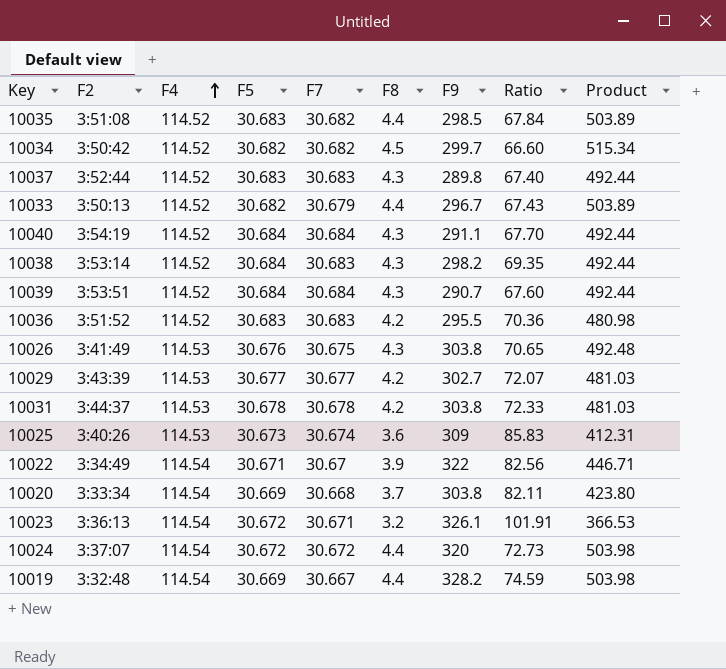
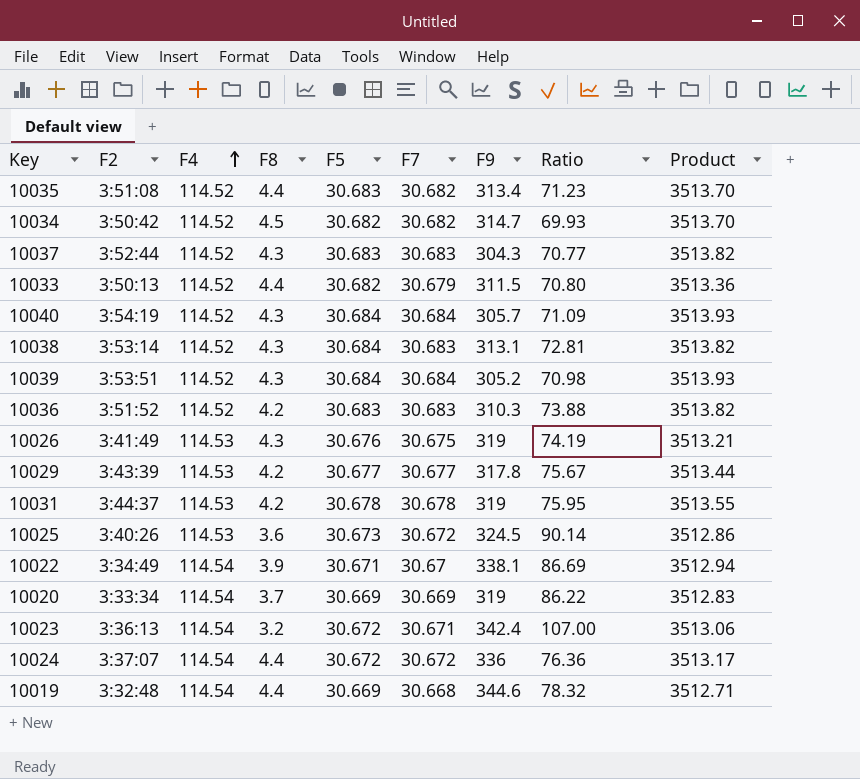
column F8 | position: 6 -> 4
column Product | formula: [F4] * [F8] -> [F4] * [F7]
10035 | F9: 298.5 -> 313.4
10035 | Ratio: 67.84 -> 71.23
10034 | F9: 299.7 -> 314.7
10034 | Ratio: 66.60 -> 69.93
10037 | F9: 289.8 -> 304.3
10037 | Ratio: 67.40 -> 70.77
10033 | F9: 296.7 -> 311.5
10033 | Ratio: 67.43 -> 70.80
10040 | F9: 291.1 -> 305.7
10040 | Ratio: 67.70 -> 71.09
10038 | F9: 298.2 -> 313.1
10038 | Ratio: 69.35 -> 72.81
10039 | F9: 290.7 -> 305.2
10039 | Ratio: 67.60 -> 70.98
10036 | F9: 295.5 -> 310.3
10036 | Ratio: 70.36 -> 73.88
10026 | F9: 303.8 -> 319
10026 | Ratio: 70.65 -> 74.19
10029 | F9: 302.7 -> 317.8
10029 | Ratio: 72.07 -> 75.67
10031 | F9: 303.8 -> 319
10031 | Ratio: 72.33 -> 75.95
10025 | F7: 30.674 -> 30.672
10025 | F9: 309 -> 324.5
10025 | Ratio: 85.83 -> 90.14
10022 | F9: 322 -> 338.1
10022 | Ratio: 82.56 -> 86.69
10020 | F7: 30.668 -> 30.669
10020 | F9: 303.8 -> 319
10020 | Ratio: 82.11 -> 86.22
10023 | F9: 326.1 -> 342.4
10023 | Ratio: 101.91 -> 107.00
10024 | F9: 320 -> 336
10024 | Ratio: 72.73 -> 76.36
10019 | F7: 30.667 -> 30.668
10019 | F9: 328.2 -> 344.6
10019 | Ratio: 74.59 -> 78.32

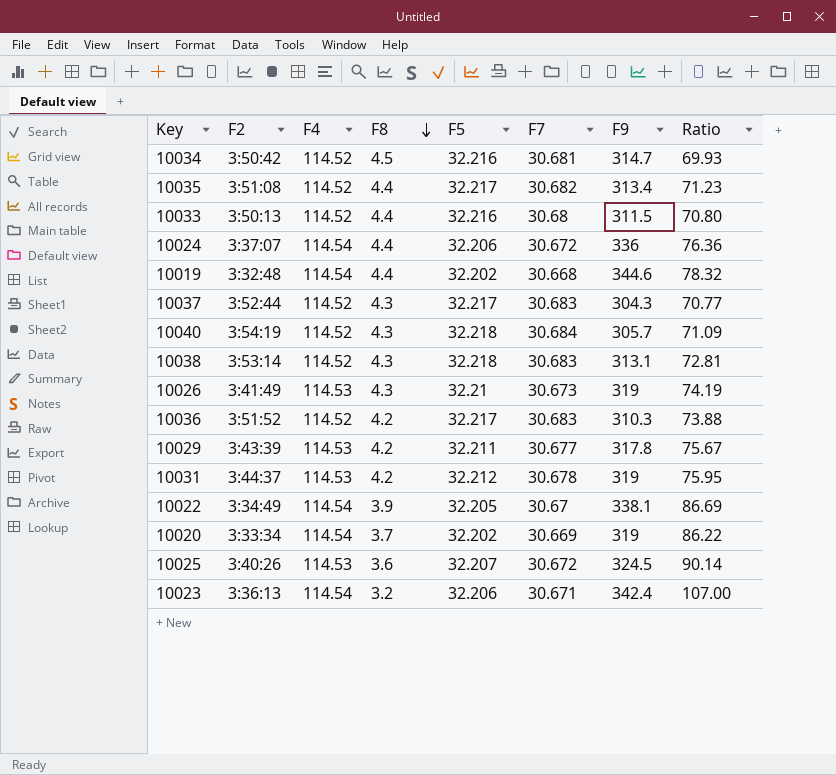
row order: F4 ascending -> F8 descending
column Product | formula: [F4] * [F7] -> none
row 10039: 3:53:51 | 114.52 | 4.3 | 30.684 | 30.684 | 305.2 | 70.98 | 3513.93 -> none
10034 | F5: 30.682 -> 32.216
10034 | F7: 30.682 -> 30.681
10035 | F5: 30.683 -> 32.217
10033 | F5: 30.682 -> 32.216
10033 | F7: 30.679 -> 30.68
10024 | F5: 30.672 -> 32.206
10019 | F5: 30.669 -> 32.202
10037 | F5: 30.683 -> 32.217
10040 | F5: 30.684 -> 32.218
10038 | F5: 30.684 -> 32.218
10026 | F5: 30.676 -> 32.21
10026 | F7: 30.675 -> 30.673
10036 | F5: 30.683 -> 32.217
10029 | F5: 30.677 -> 32.211
10031 | F5: 30.678 -> 32.212
10022 | F5: 30.671 -> 32.205
10020 | F5: 30.669 -> 32.202
10025 | F5: 30.673 -> 32.207
10023 | F5: 30.672 -> 32.206

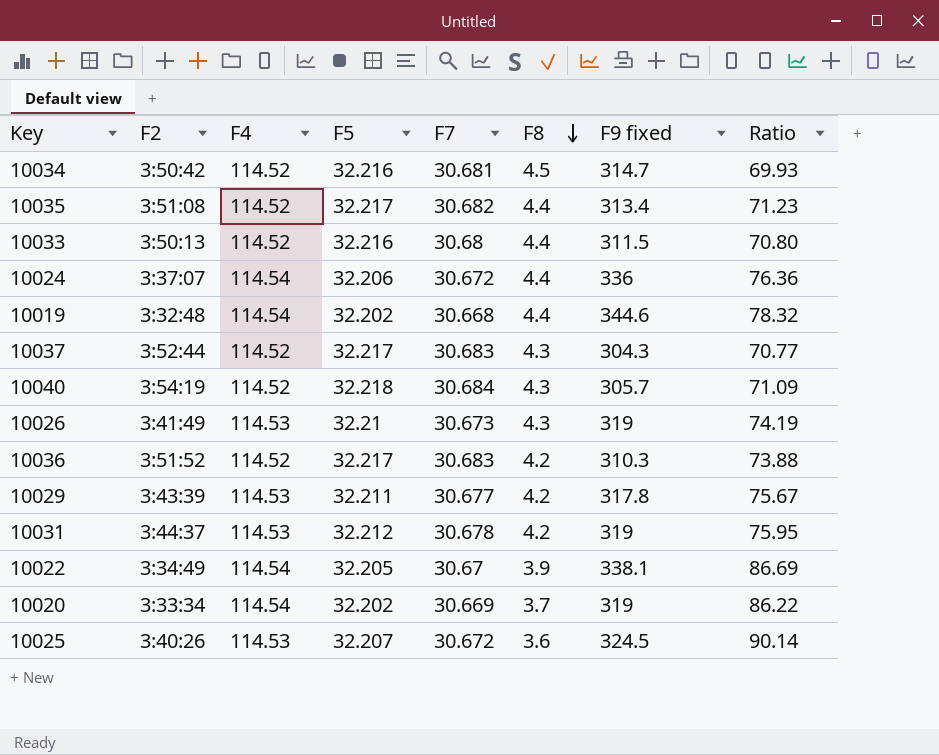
column F8 | position: 4 -> 6
column name: F9 -> F9 fixed
row 10038: 3:53:14 | 114.52 | 4.3 | 32.218 | 30.683 | 313.1 | 72.81 -> none
row 10023: 3:36:13 | 114.54 | 3.2 | 32.206 | 30.671 | 342.4 | 107.00 -> none

